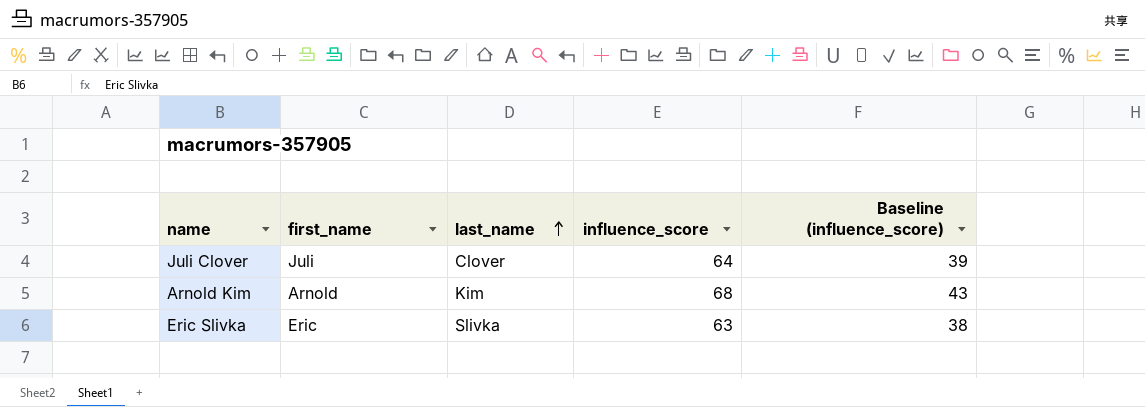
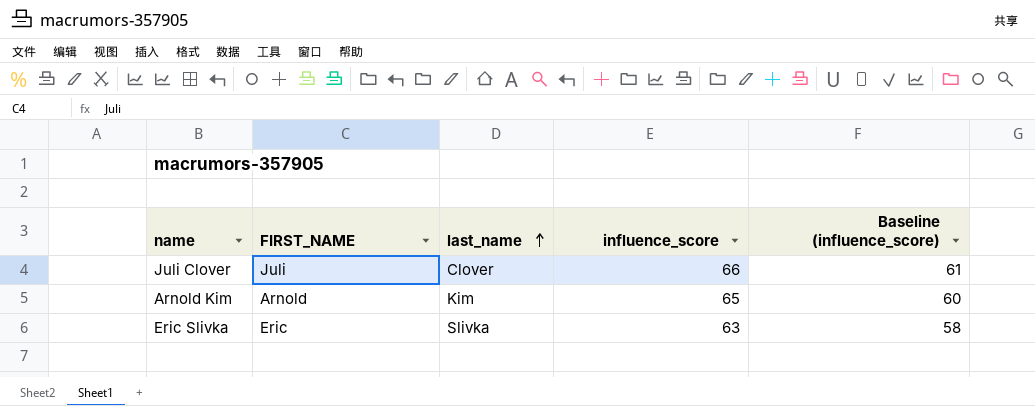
column name: first_name -> FIRST_NAME
column Baseline (influence_score) | formula: [influence_score] - 25 -> [influence_score] - 5
Juli Clover | influence_score: 64 -> 66
Arnold Kim | influence_score: 68 -> 65

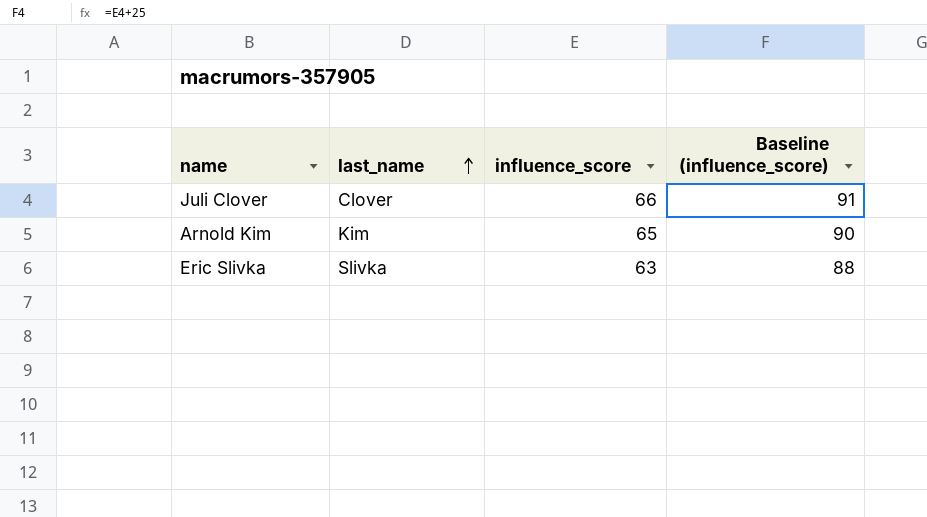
column FIRST_NAME | position: 2 -> none
column Baseline (influence_score) | formula: [influence_score] - 5 -> [influence_score] + 25

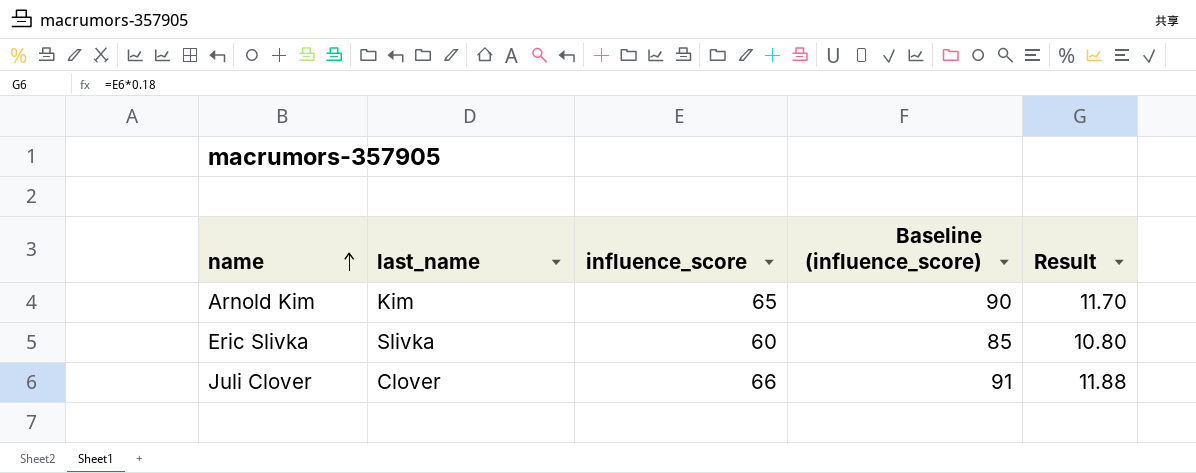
row order: last_name ascending -> name ascending
column Result | formula: none -> [influence_score] * 0.18
Eric Slivka | influence_score: 63 -> 60
Eric Slivka | Baseline (influence_score): 88 -> 85

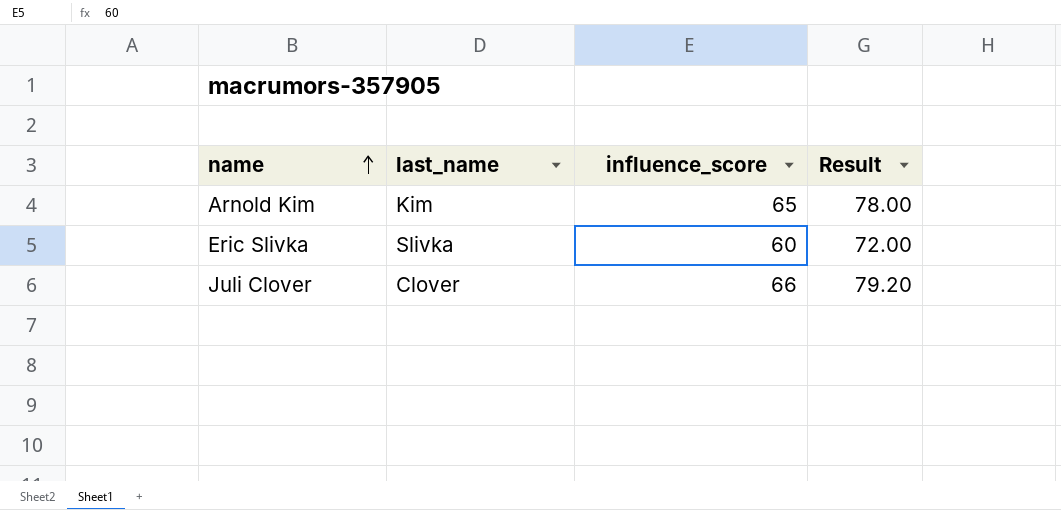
column Baseline (influence_score) | formula: [influence_score] + 25 -> none
column Result | formula: [influence_score] * 0.18 -> [influence_score] * 1.2

